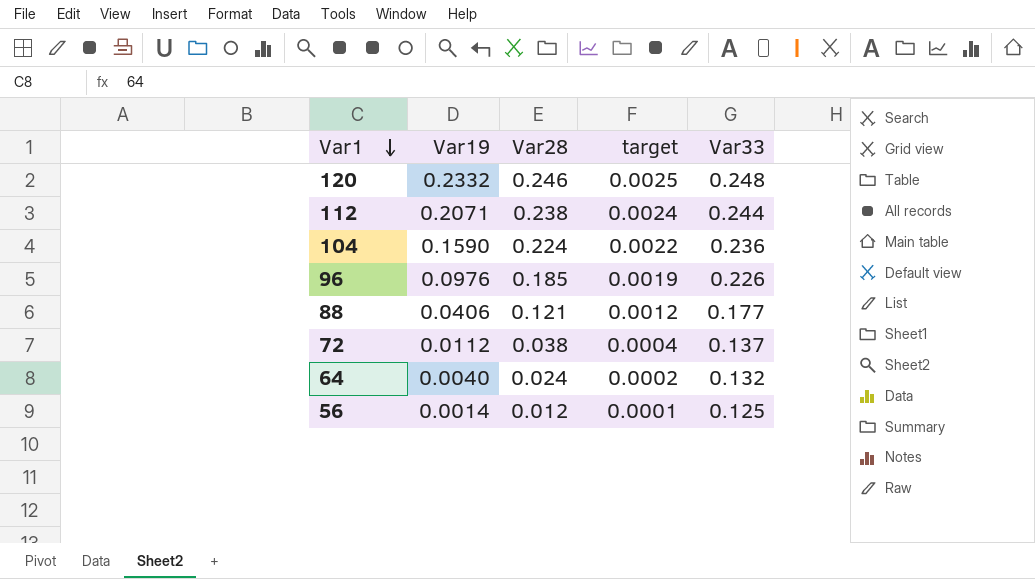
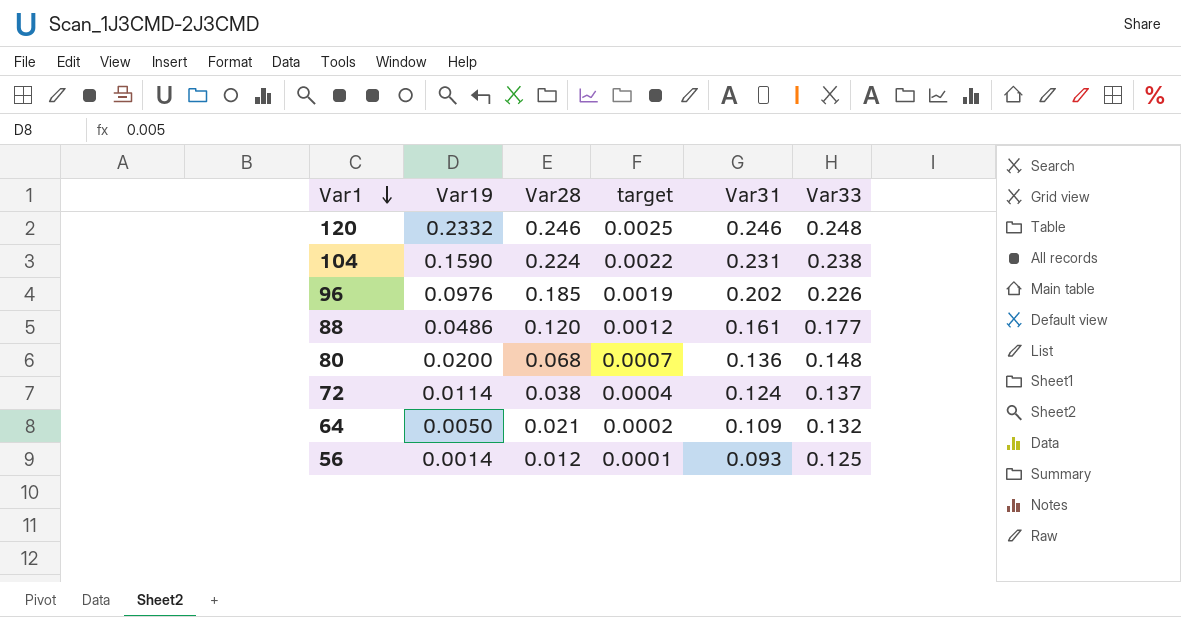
column Var31 | position: none -> 5
row 112: 0.2071 | 0.238 | 0.0024 | 0.244 -> none
104 | Var33: 0.236 -> 0.238
88 | Var19: 0.0406 -> 0.0486
88 | Var28: 0.121 -> 0.120
row 80: none -> 0.0200 | 0.068 | 0.0007 | 0.136 | 0.148
72 | Var19: 0.0112 -> 0.0114
64 | Var19: 0.0040 -> 0.0050
64 | Var28: 0.024 -> 0.021

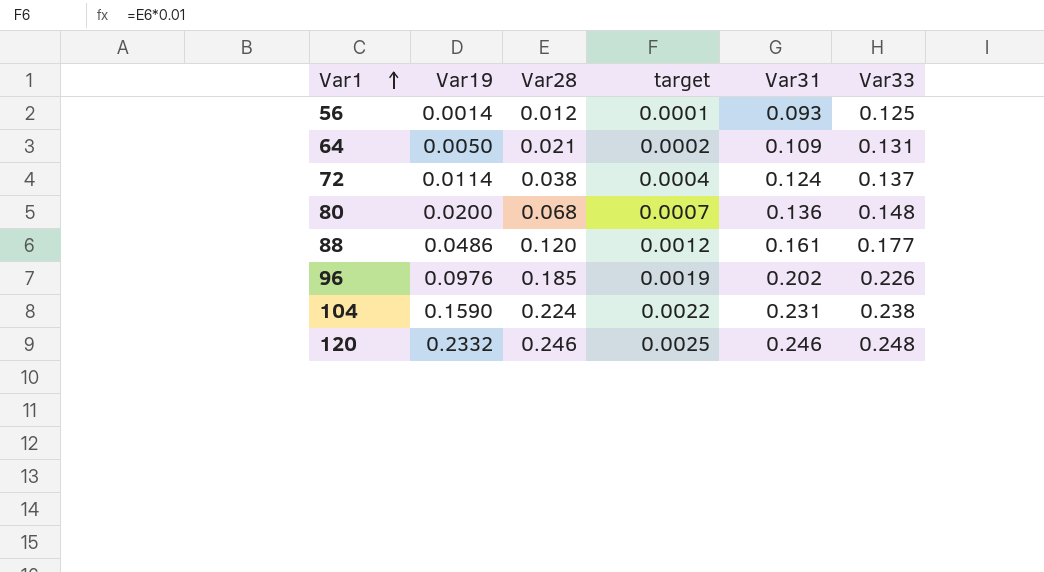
row order: Var1 descending -> Var1 ascending
64 | Var33: 0.132 -> 0.131

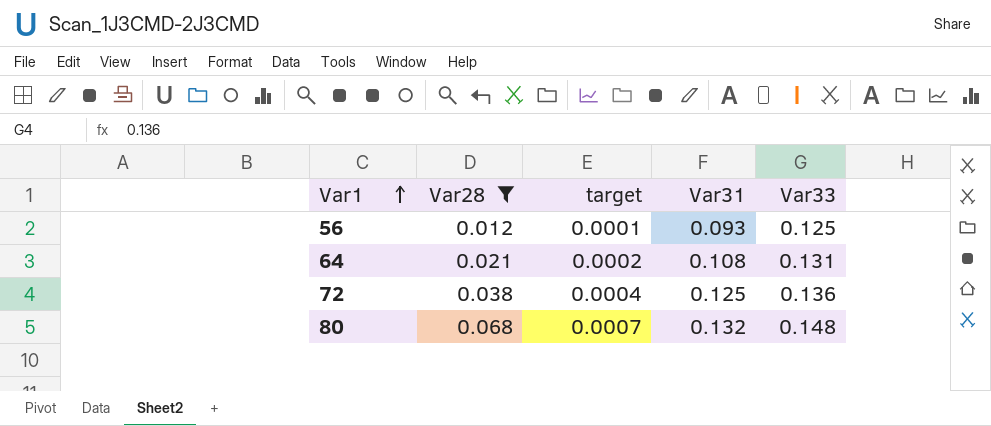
filter: none -> Var28 <= 0.068
column Var19 | position: 2 -> none
64 | Var31: 0.109 -> 0.108
72 | Var31: 0.124 -> 0.125
72 | Var33: 0.137 -> 0.136
80 | Var31: 0.136 -> 0.132

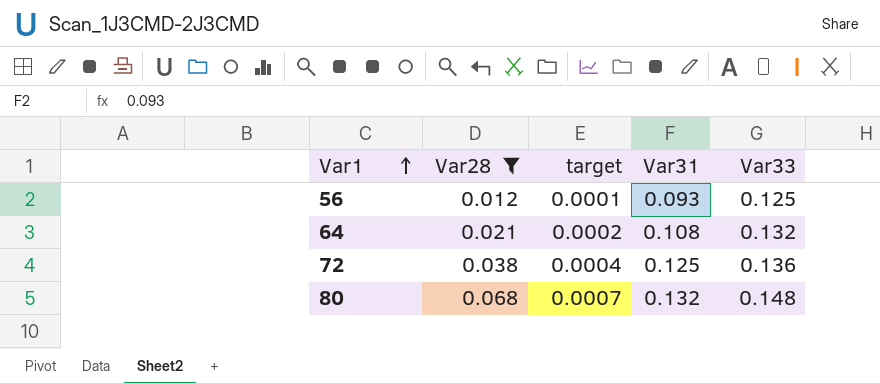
64 | Var33: 0.131 -> 0.132

